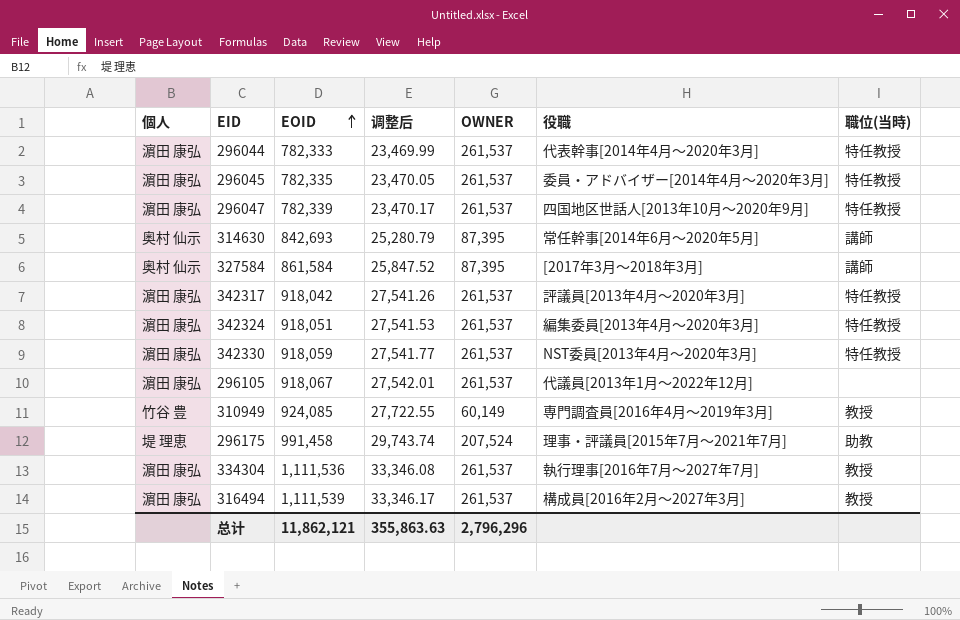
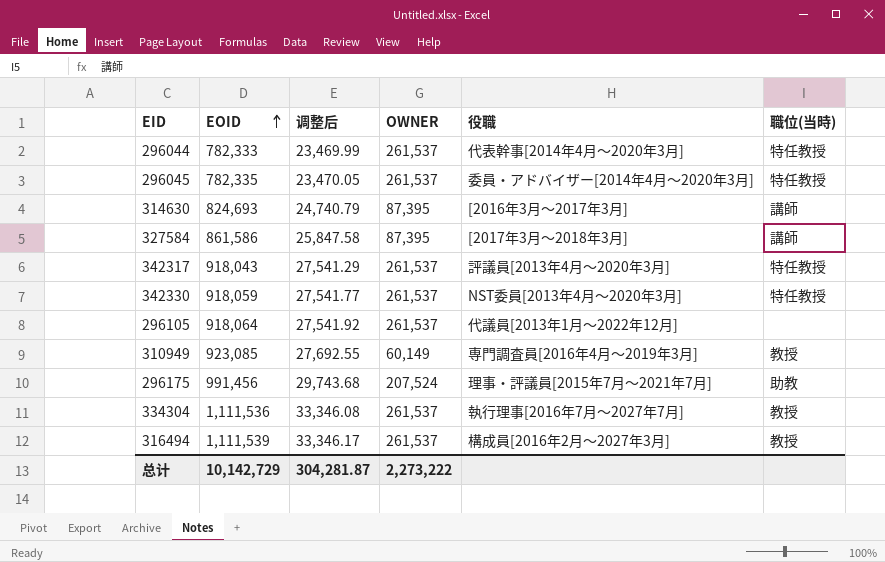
column 個人 | position: 1 -> none
row 296047: 濵田 康弘 | 782,339 | 23,470.17 | 261,537 | 四国地区世話人[2013年10月〜2020年9月] | 特任教授 -> none
row 342324: 濵田 康弘 | 918,051 | 27,541.53 | 261,537 | 編集委員[2013年4月〜2020年3月] | 特任教授 -> none
314630 | EOID: 842,693 -> 824,693
314630 | 调整后: 25,280.79 -> 24,740.79
314630 | 役職: 常任幹事[2014年6月〜2020年5月] -> [2016年3月〜2017年3月]
327584 | EOID: 861,584 -> 861,586
327584 | 调整后: 25,847.52 -> 25,847.58
342317 | EOID: 918,042 -> 918,043
342317 | 调整后: 27,541.26 -> 27,541.29
296105 | EOID: 918,067 -> 918,064
296105 | 调整后: 27,542.01 -> 27,541.92
310949 | EOID: 924,085 -> 923,085
310949 | 调整后: 27,722.55 -> 27,692.55
296175 | EOID: 991,458 -> 991,456
296175 | 调整后: 29,743.74 -> 29,743.68
总计 | EOID: 11,862,121 -> 10,142,729
总计 | 调整后: 355,863.63 -> 304,281.87
总计 | OWNER: 2,796,296 -> 2,273,222

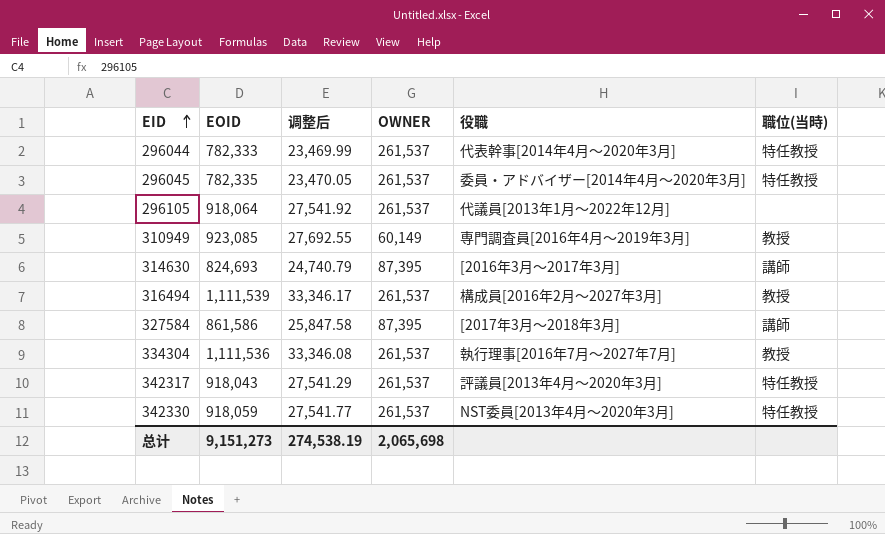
row order: EOID ascending -> EID ascending
row 296175: 991,456 | 29,743.68 | 207,524 | 理事・評議員[2015年7月〜2021年7月] | 助教 -> none
总计 | EOID: 10,142,729 -> 9,151,273
总计 | 调整后: 304,281.87 -> 274,538.19
总计 | OWNER: 2,273,222 -> 2,065,698

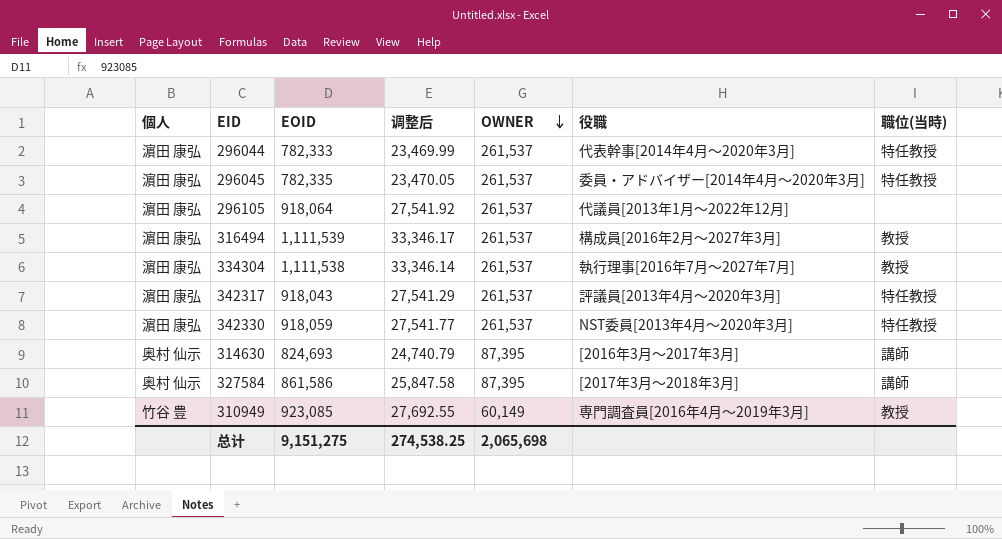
row order: EID ascending -> OWNER descending
column 個人 | position: none -> 1
334304 | EOID: 1,111,536 -> 1,111,538
334304 | 调整后: 33,346.08 -> 33,346.14
总计 | EOID: 9,151,273 -> 9,151,275
总计 | 调整后: 274,538.19 -> 274,538.25

